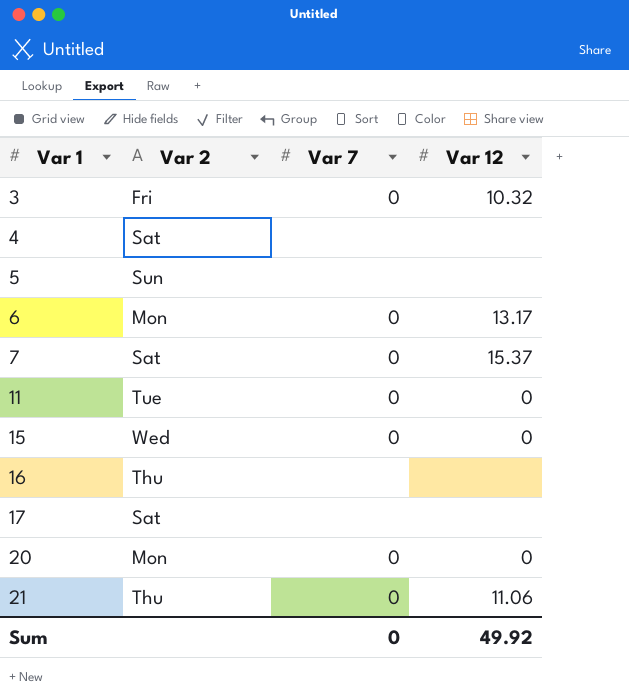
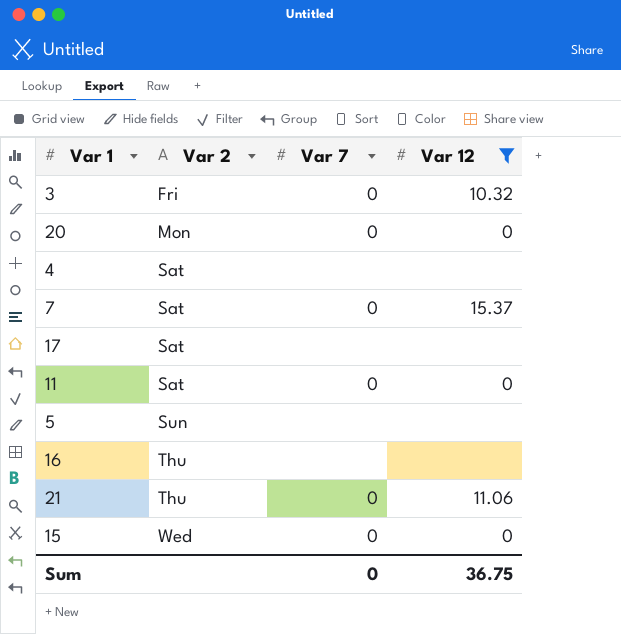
filter: none -> Var 12 != 13.17
row order: Var 1 ascending -> Var 2 ascending
11 | Var 2: Tue -> Sat
Sum | Var 12: 49.92 -> 36.75

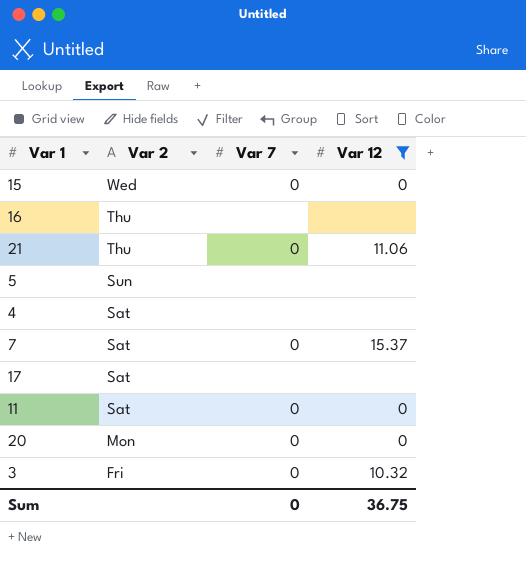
row order: Var 2 ascending -> Var 2 descending

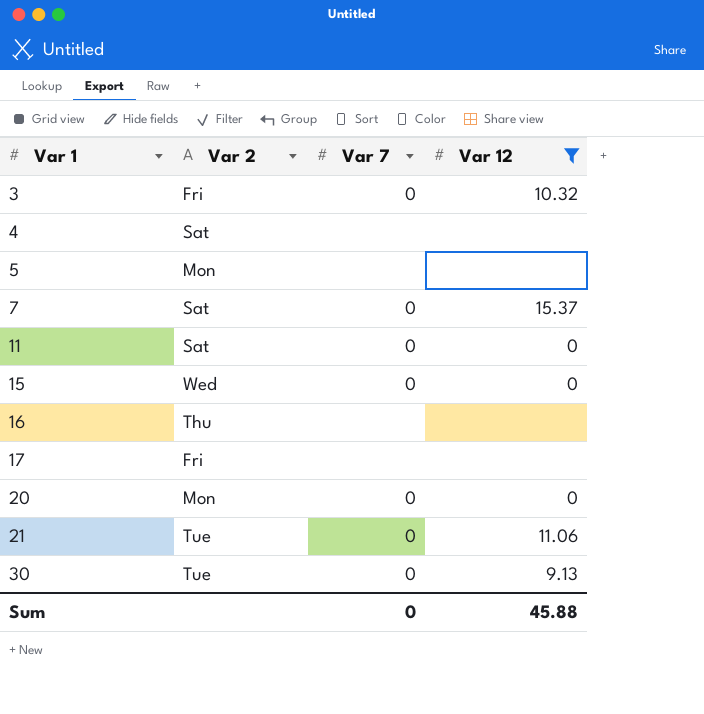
row order: Var 2 descending -> Var 1 ascending
5 | Var 2: Sun -> Mon
17 | Var 2: Sat -> Fri
21 | Var 2: Thu -> Tue
row 30: none -> Tue | 0 | 9.13
Sum | Var 12: 36.75 -> 45.88

